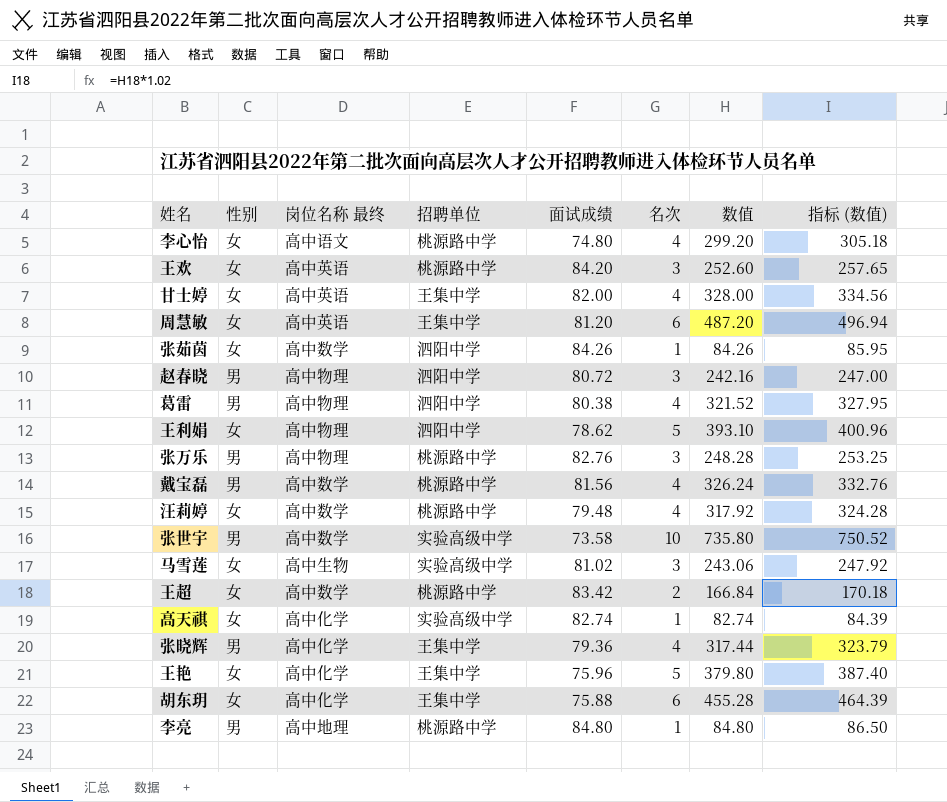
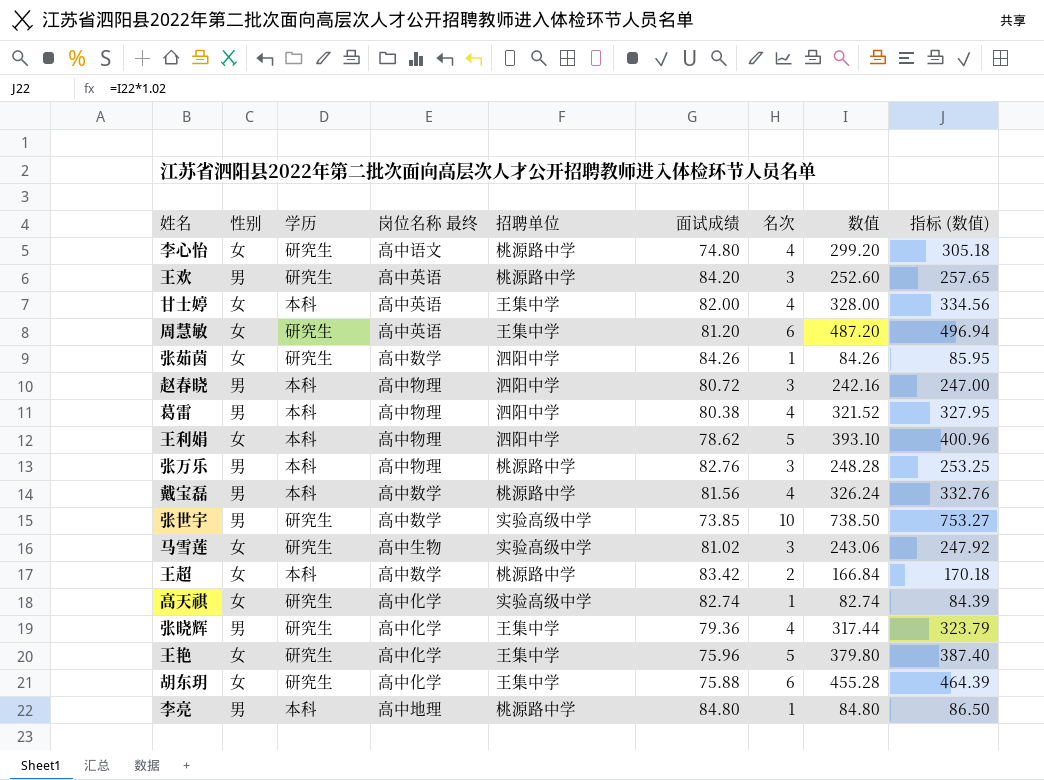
column 学历 | position: none -> 3
row 汪莉婷: 女 | 高中数学 | 桃源路中学 | 79.48 | 4 | 317.92 | 324.28 -> none
王欢 | 性别: 女 -> 男
张世宇 | 面试成绩: 73.58 -> 73.85
张世宇 | 数值: 735.80 -> 738.50
张世宇 | 指标 (数值): 750.52 -> 753.27

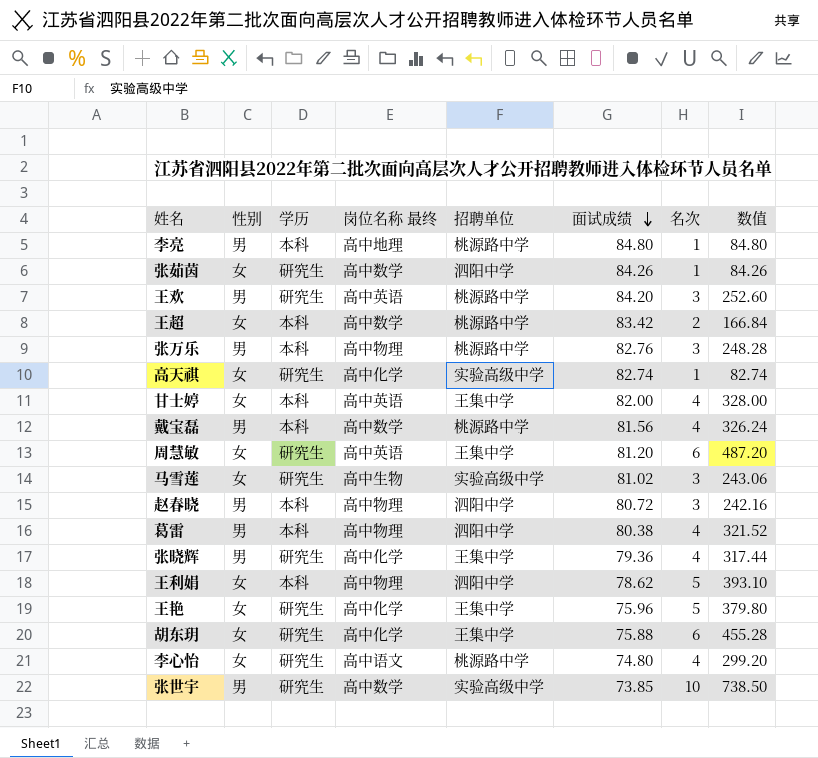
row order: none -> 面试成绩 descending
column 指标 (数值) | formula: [数值] * 1.02 -> none

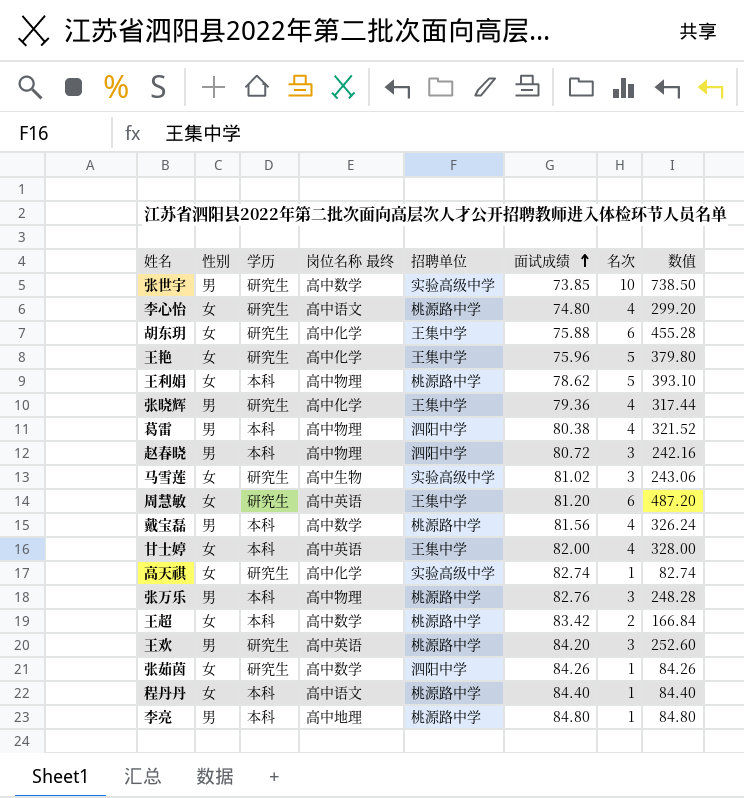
row order: 面试成绩 descending -> 面试成绩 ascending
王利娟 | 招聘单位: 泗阳中学 -> 桃源路中学
row 程丹丹: none -> 女 | 本科 | 高中语文 | 桃源路中学 | 84.40 | 1 | 84.40

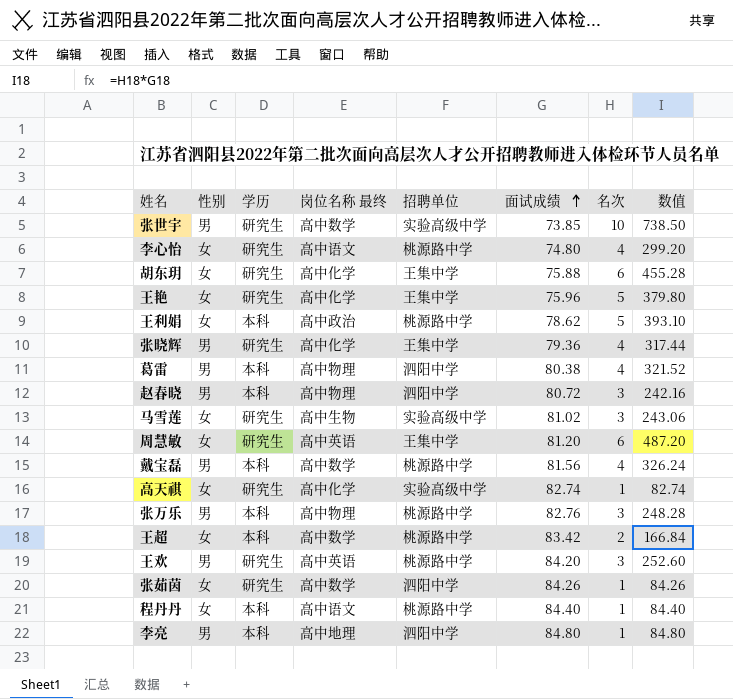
row 甘士婷: 女 | 本科 | 高中英语 | 王集中学 | 82.00 | 4 | 328.00 -> none
王利娟 | 岗位名称 最终: 高中物理 -> 高中政治
李亮 | 招聘单位: 桃源路中学 -> 泗阳中学

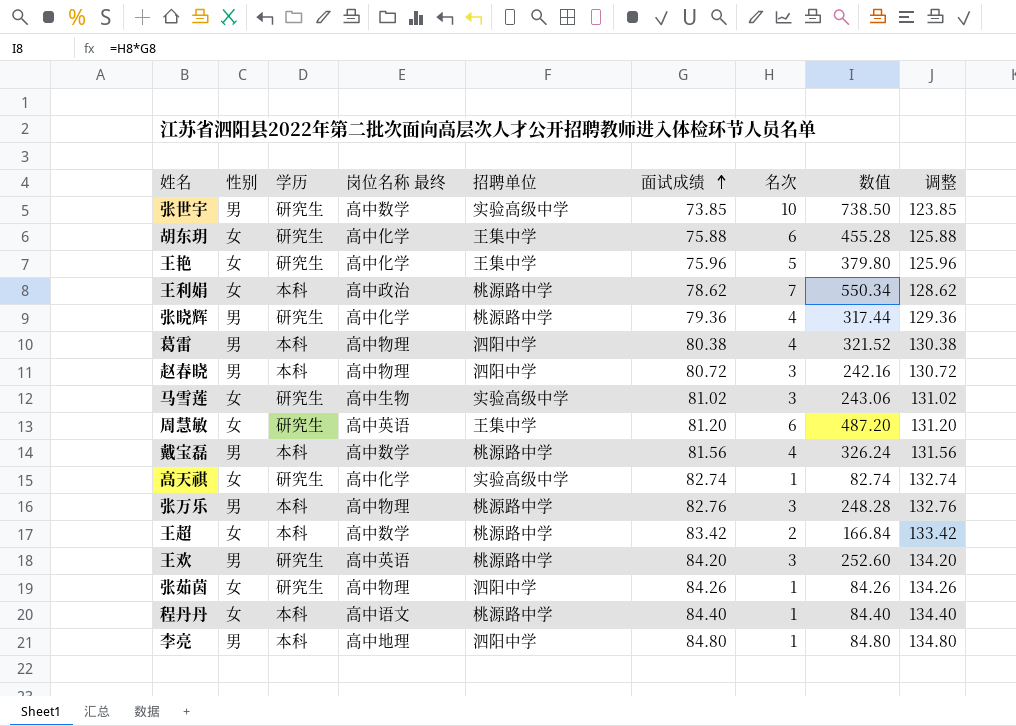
column 调整 | formula: none -> [面试成绩] + 50
row 李心怡: 女 | 研究生 | 高中语文 | 桃源路中学 | 74.80 | 4 | 299.20 -> none
王利娟 | 名次: 5 -> 7
王利娟 | 数值: 393.10 -> 550.34
张晓辉 | 招聘单位: 王集中学 -> 桃源路中学
张茹茵 | 岗位名称 最终: 高中数学 -> 高中物理

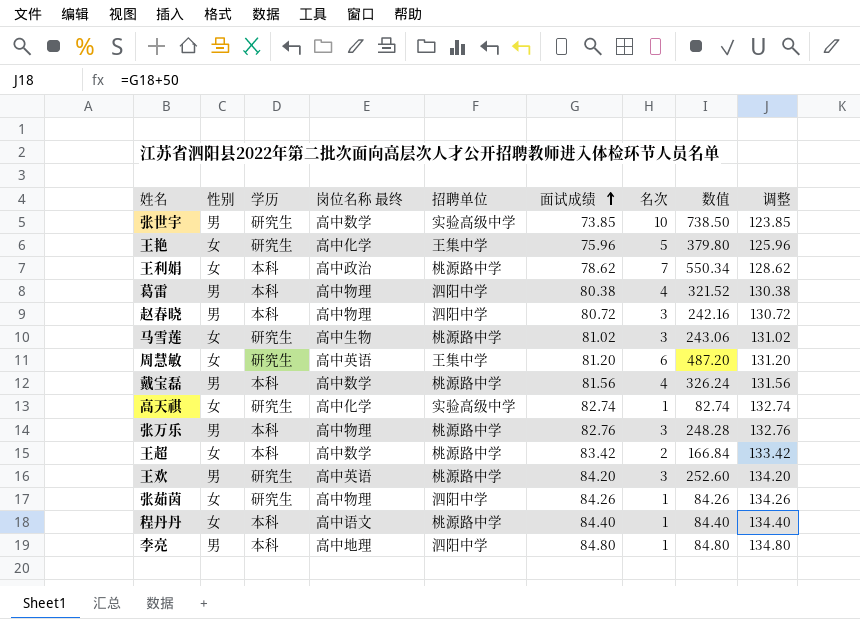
row 胡东玥: 女 | 研究生 | 高中化学 | 王集中学 | 75.88 | 6 | 455.28 | 125.88 -> none
row 张晓辉: 男 | 研究生 | 高中化学 | 桃源路中学 | 79.36 | 4 | 317.44 | 129.36 -> none
马雪莲 | 招聘单位: 实验高级中学 -> 桃源路中学

